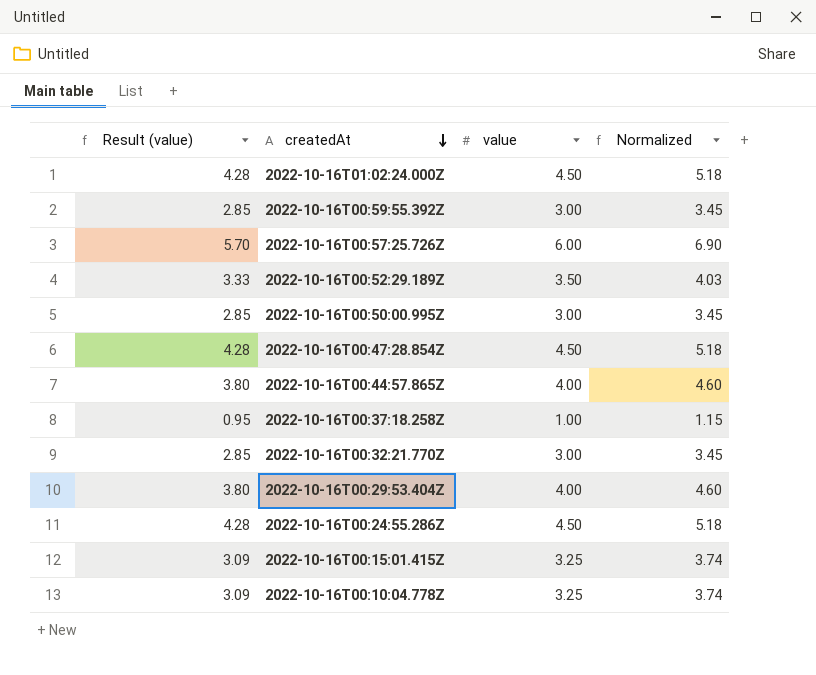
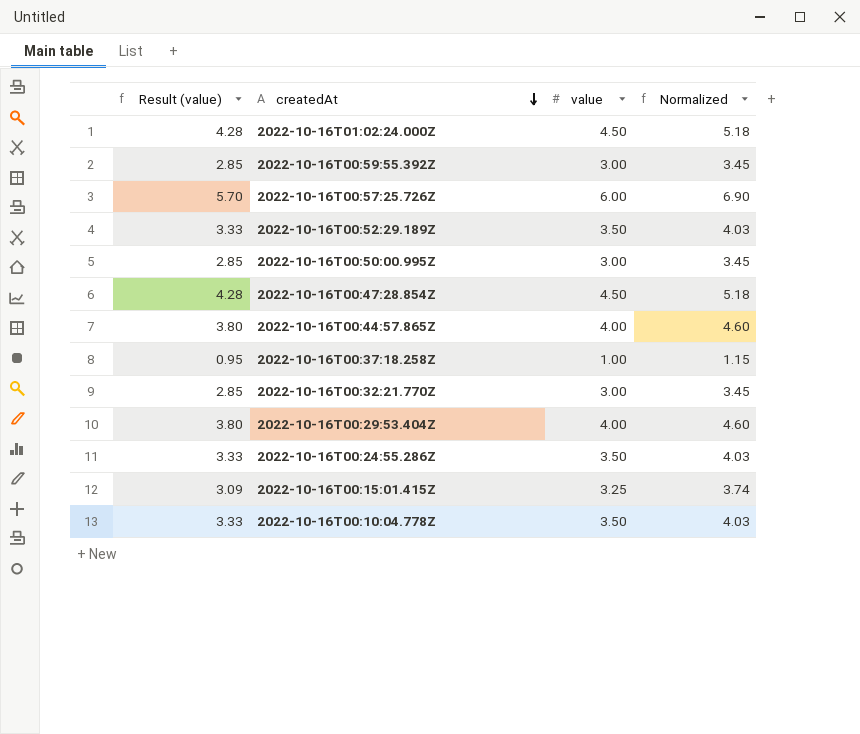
2022-10-16T00:24:55.286Z | Result (value): 4.28 -> 3.33
2022-10-16T00:24:55.286Z | value: 4.50 -> 3.50
2022-10-16T00:24:55.286Z | Normalized: 5.18 -> 4.03
2022-10-16T00:10:04.778Z | Result (value): 3.09 -> 3.33
2022-10-16T00:10:04.778Z | value: 3.25 -> 3.50
2022-10-16T00:10:04.778Z | Normalized: 3.74 -> 4.03

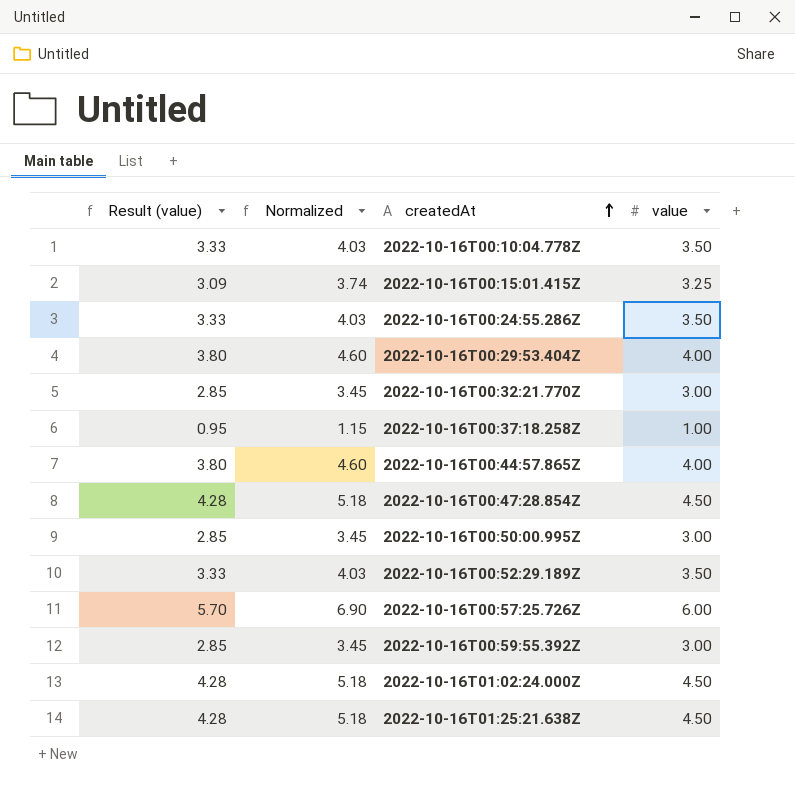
row order: createdAt descending -> createdAt ascending
column Normalized | position: 4 -> 2
row 2022-10-16T01:25:21.638Z: none -> 4.28 | 5.18 | 4.50

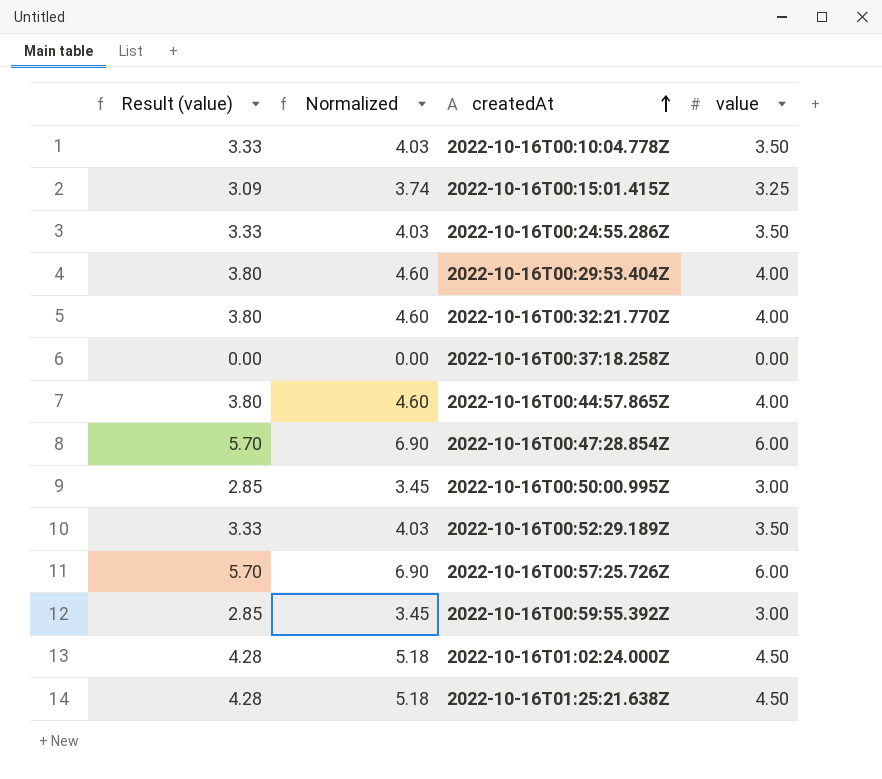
2022-10-16T00:32:21.770Z | Result (value): 2.85 -> 3.80
2022-10-16T00:32:21.770Z | Normalized: 3.45 -> 4.60
2022-10-16T00:32:21.770Z | value: 3.00 -> 4.00
2022-10-16T00:37:18.258Z | Result (value): 0.95 -> 0.00
2022-10-16T00:37:18.258Z | Normalized: 1.15 -> 0.00
2022-10-16T00:37:18.258Z | value: 1.00 -> 0.00
2022-10-16T00:47:28.854Z | Result (value): 4.28 -> 5.70
2022-10-16T00:47:28.854Z | Normalized: 5.18 -> 6.90
2022-10-16T00:47:28.854Z | value: 4.50 -> 6.00

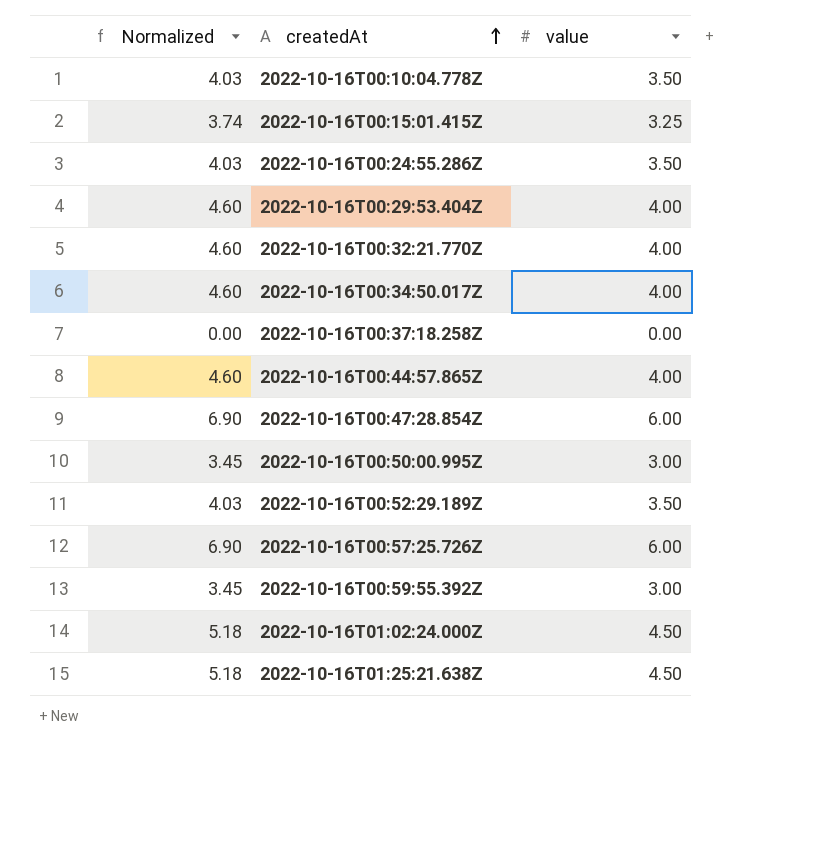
column Result (value) | formula: [value] * 0.95 -> none
row 2022-10-16T00:34:50.017Z: none -> 4.60 | 4.00

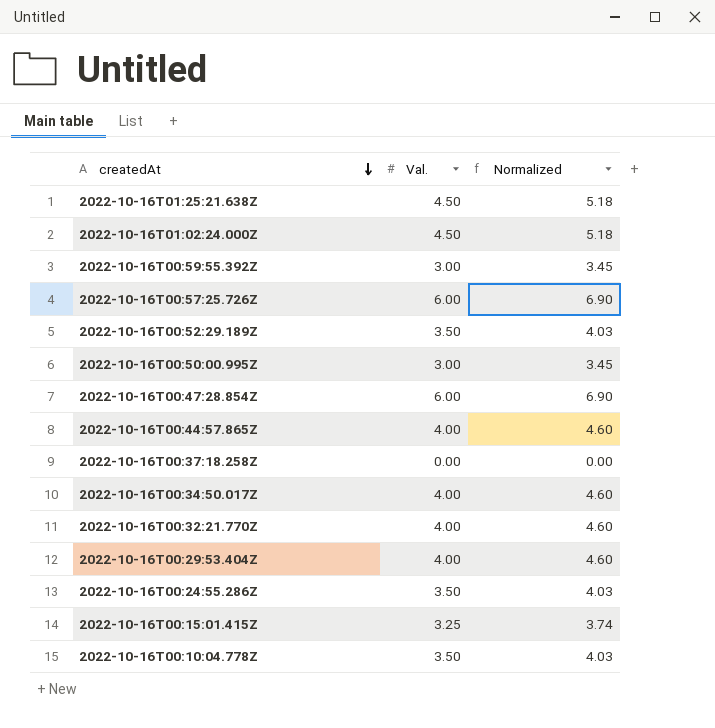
row order: createdAt ascending -> createdAt descending
column name: value -> Val.
column Normalized | position: 1 -> 3

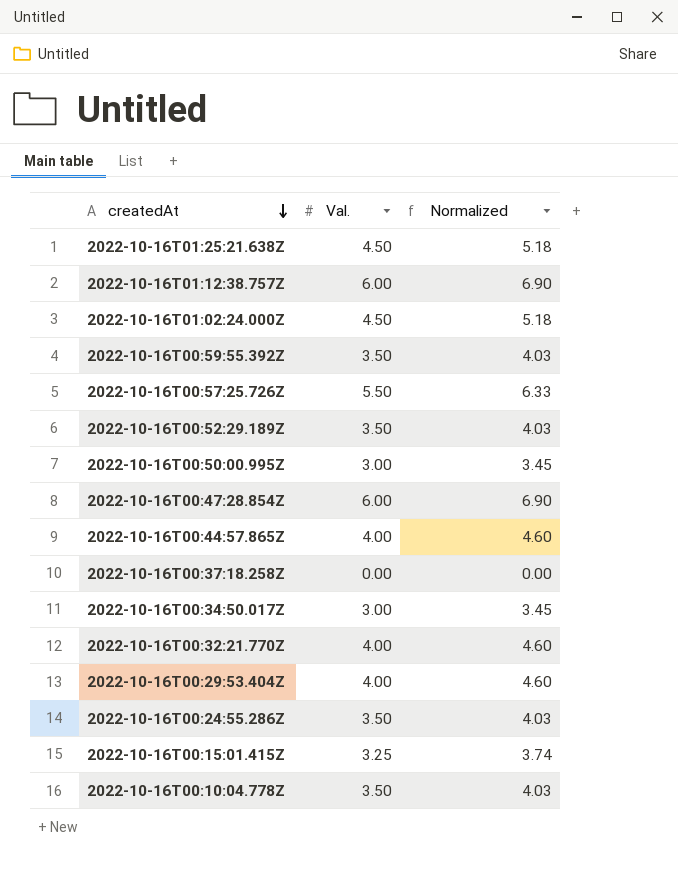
row 2022-10-16T01:12:38.757Z: none -> 6.00 | 6.90
2022-10-16T00:59:55.392Z | Val.: 3.00 -> 3.50
2022-10-16T00:59:55.392Z | Normalized: 3.45 -> 4.03
2022-10-16T00:57:25.726Z | Val.: 6.00 -> 5.50
2022-10-16T00:57:25.726Z | Normalized: 6.90 -> 6.33
2022-10-16T00:34:50.017Z | Val.: 4.00 -> 3.00
2022-10-16T00:34:50.017Z | Normalized: 4.60 -> 3.45

